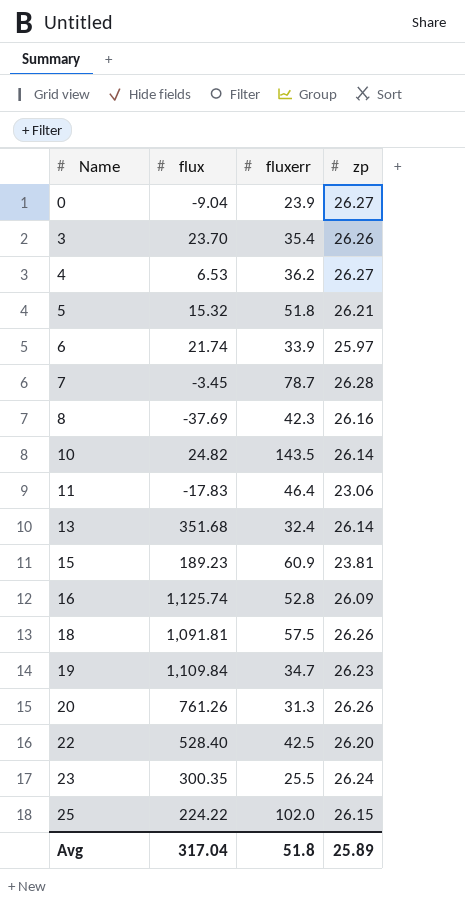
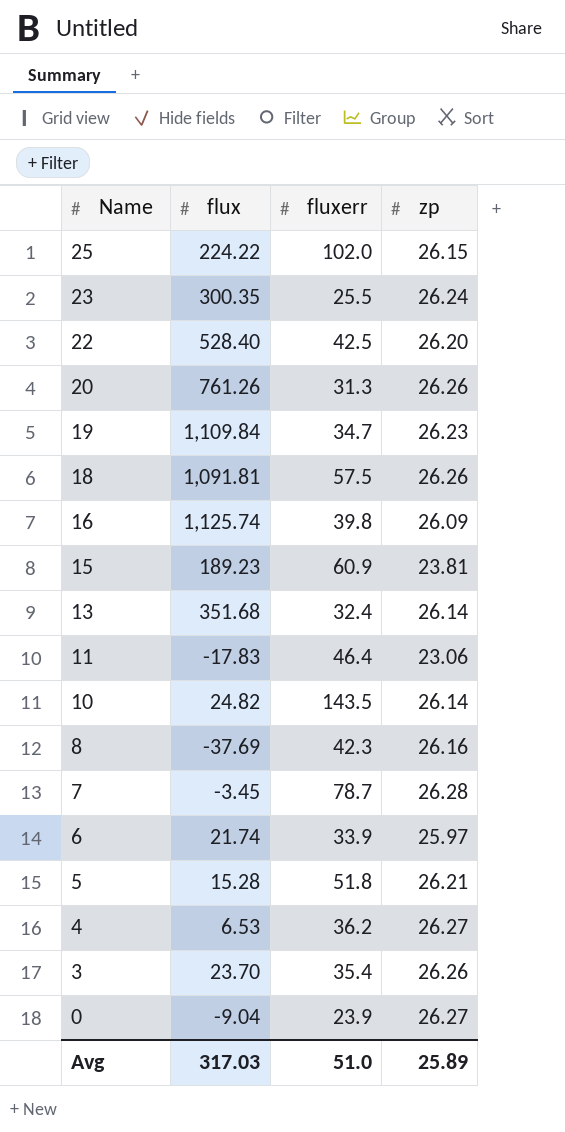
row order: Name ascending -> Name descending
16 | fluxerr: 52.8 -> 39.8
5 | flux: 15.32 -> 15.28
Avg | flux: 317.04 -> 317.03
Avg | fluxerr: 51.8 -> 51.0

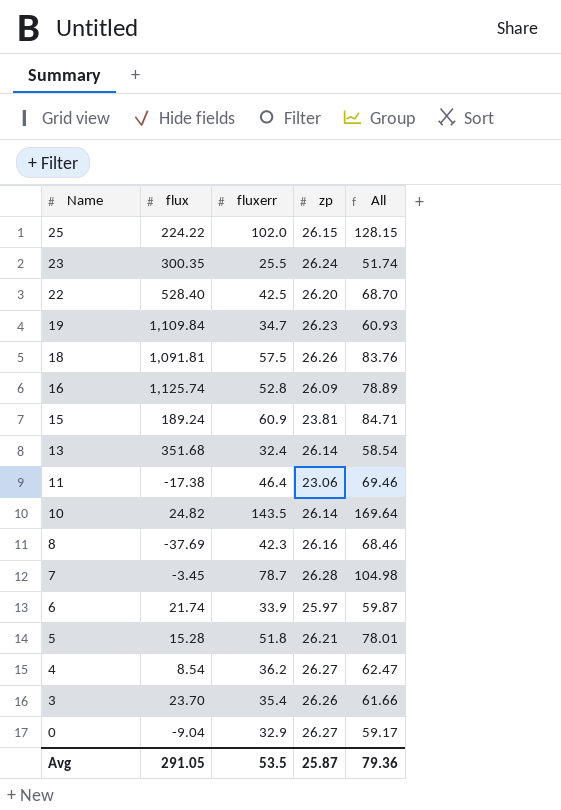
column All | formula: none -> [fluxerr] + [zp]
row 20: 761.26 | 31.3 | 26.26 -> none
16 | fluxerr: 39.8 -> 52.8
15 | flux: 189.23 -> 189.24
11 | flux: -17.83 -> -17.38
4 | flux: 6.53 -> 8.54
0 | fluxerr: 23.9 -> 32.9
Avg | flux: 317.03 -> 291.05
Avg | fluxerr: 51.0 -> 53.5
Avg | zp: 25.89 -> 25.87

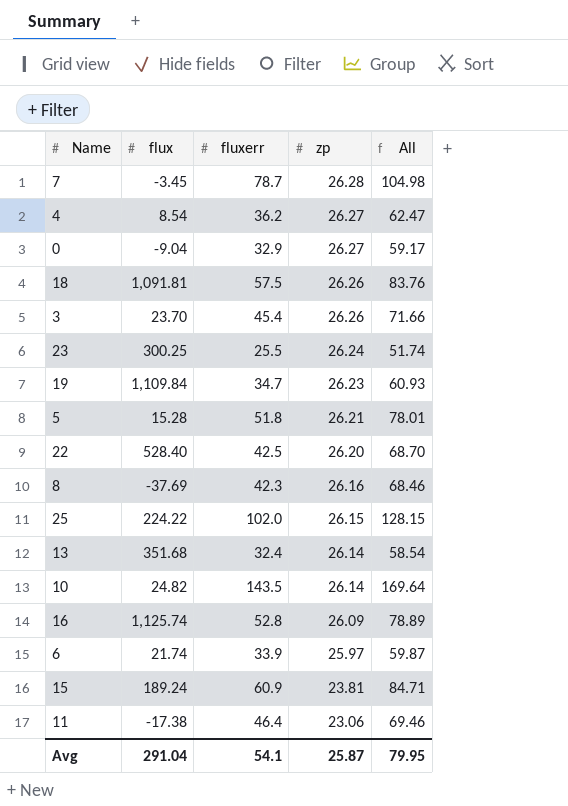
row order: Name descending -> zp descending
3 | fluxerr: 35.4 -> 45.4
3 | All: 61.66 -> 71.66
23 | flux: 300.35 -> 300.25
Avg | flux: 291.05 -> 291.04
Avg | fluxerr: 53.5 -> 54.1
Avg | All: 79.36 -> 79.95

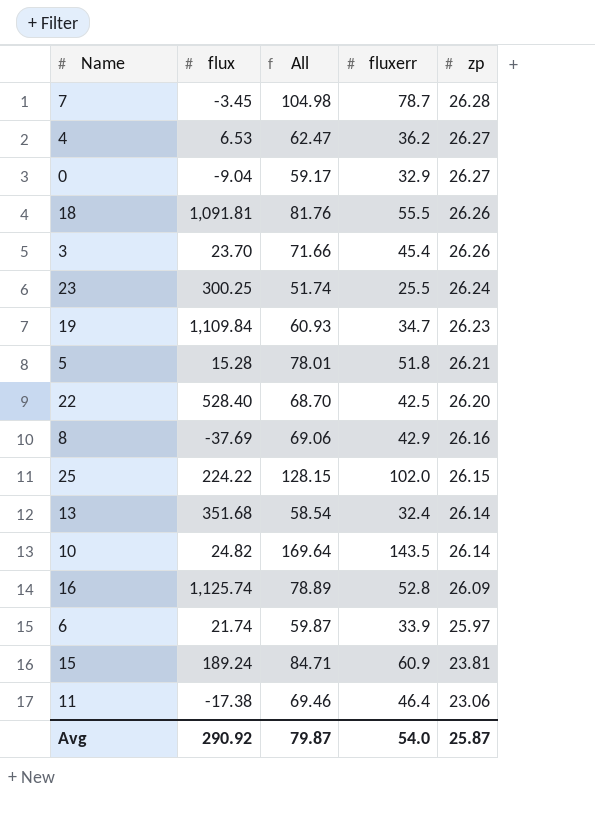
column All | position: 5 -> 3
4 | flux: 8.54 -> 6.53
18 | All: 83.76 -> 81.76
18 | fluxerr: 57.5 -> 55.5
8 | All: 68.46 -> 69.06
8 | fluxerr: 42.3 -> 42.9
Avg | flux: 291.04 -> 290.92
Avg | All: 79.95 -> 79.87
Avg | fluxerr: 54.1 -> 54.0

